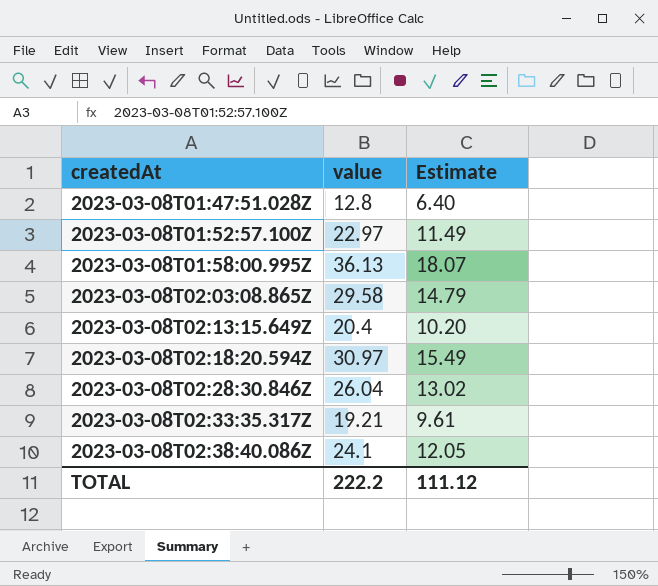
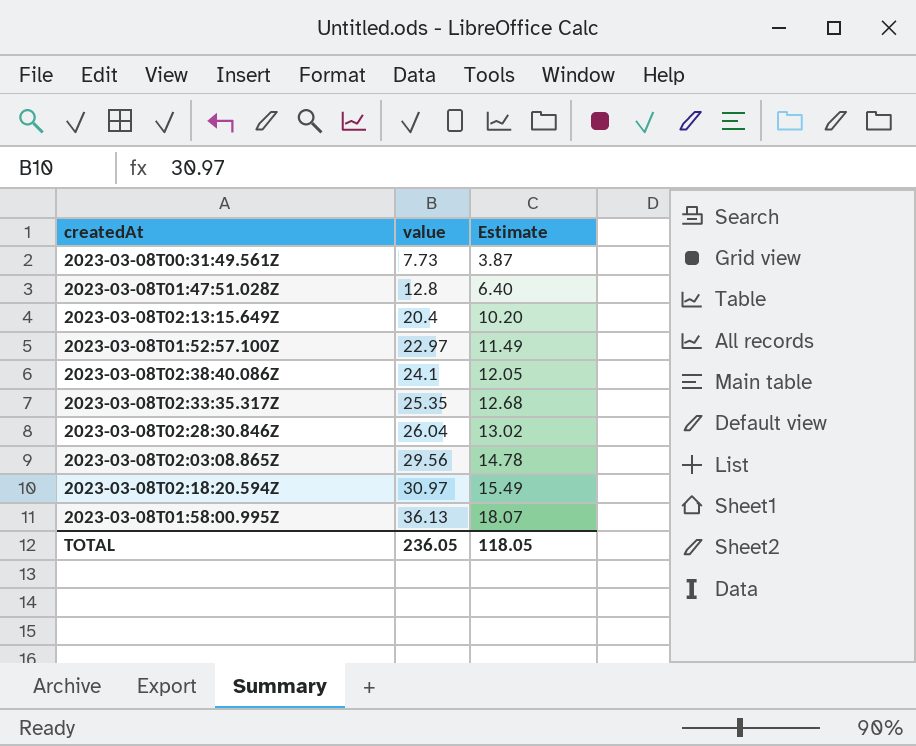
row order: createdAt ascending -> value ascending
row 2023-03-08T00:31:49.561Z: none -> 7.73 | 3.87
2023-03-08T02:33:35.317Z | value: 19.21 -> 25.35
2023-03-08T02:33:35.317Z | Estimate: 9.61 -> 12.68
2023-03-08T02:03:08.865Z | value: 29.58 -> 29.56
2023-03-08T02:03:08.865Z | Estimate: 14.79 -> 14.78
TOTAL | value: 222.2 -> 236.05
TOTAL | Estimate: 111.12 -> 118.05

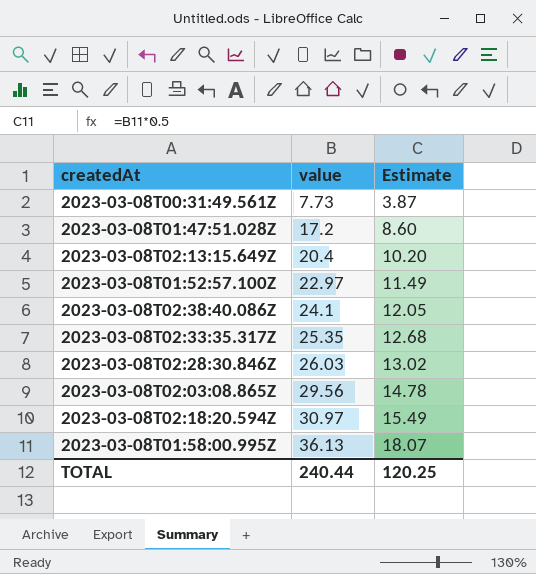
2023-03-08T01:47:51.028Z | value: 12.8 -> 17.2
2023-03-08T01:47:51.028Z | Estimate: 6.40 -> 8.60
2023-03-08T02:28:30.846Z | value: 26.04 -> 26.03
TOTAL | value: 236.05 -> 240.44
TOTAL | Estimate: 118.05 -> 120.25

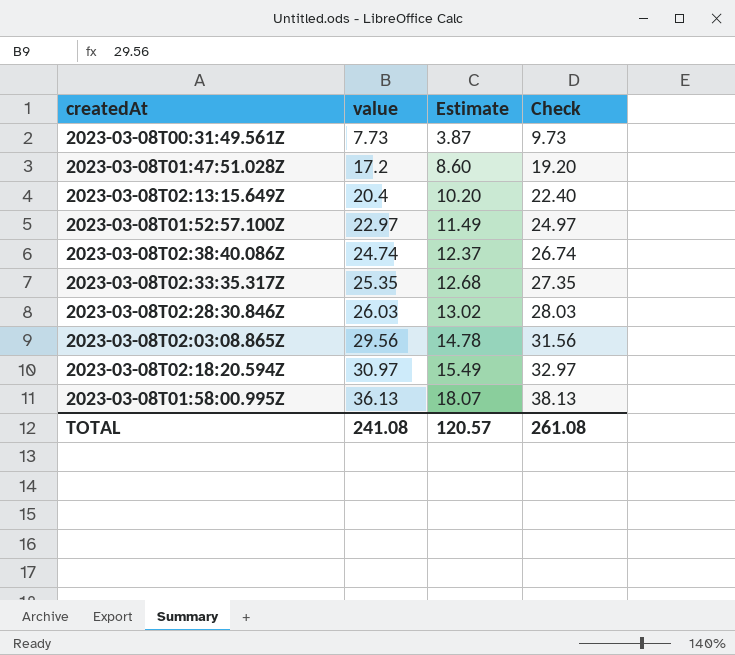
column Check | formula: none -> [value] + 2
2023-03-08T02:38:40.086Z | value: 24.1 -> 24.74
2023-03-08T02:38:40.086Z | Estimate: 12.05 -> 12.37
TOTAL | value: 240.44 -> 241.08
TOTAL | Estimate: 120.25 -> 120.57

